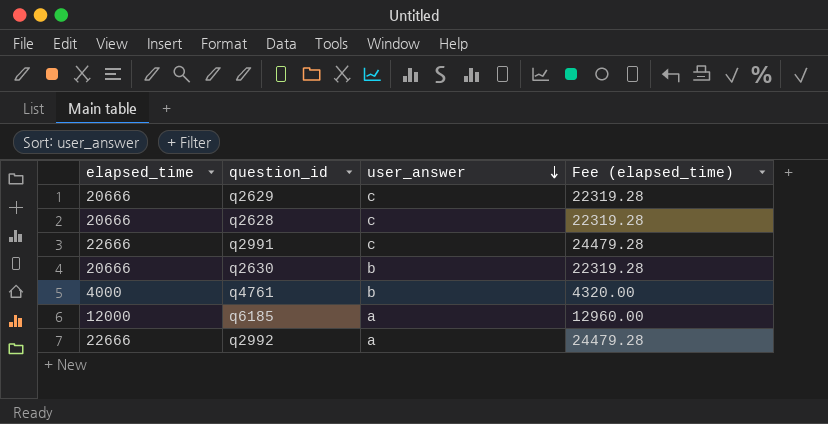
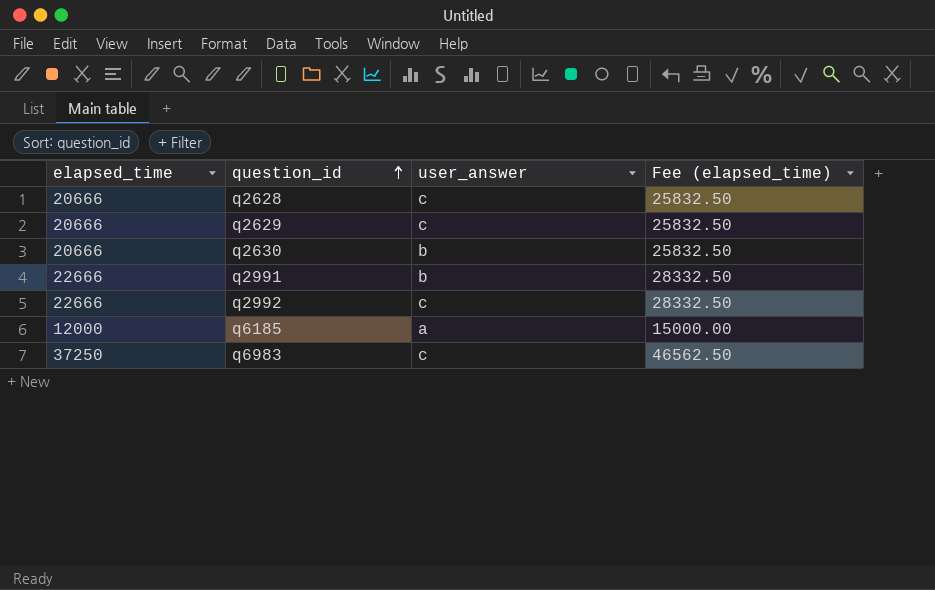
row order: user_answer descending -> question_id ascending
column Fee (elapsed_time) | formula: [elapsed_time] * 1.08 -> [elapsed_time] * 1.25
row q4761: 4000 | b | 4320.00 -> none
q2991 | user_answer: c -> b
q2992 | user_answer: a -> c
row q6983: none -> 37250 | c | 46562.50

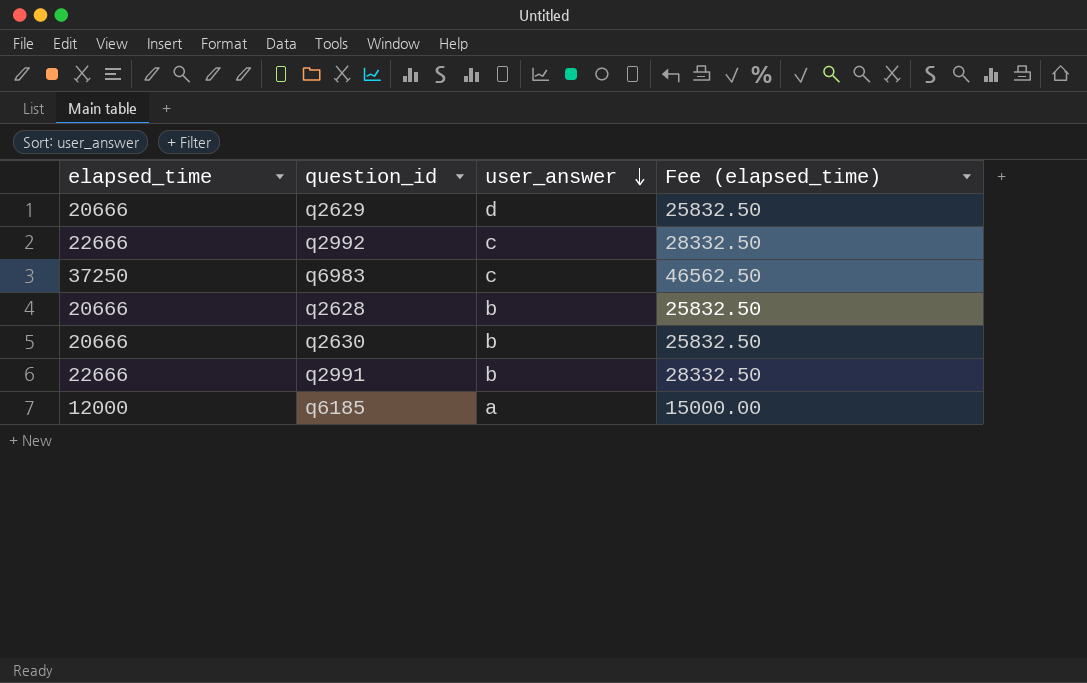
row order: question_id ascending -> user_answer descending
q2629 | user_answer: c -> d
q2628 | user_answer: c -> b

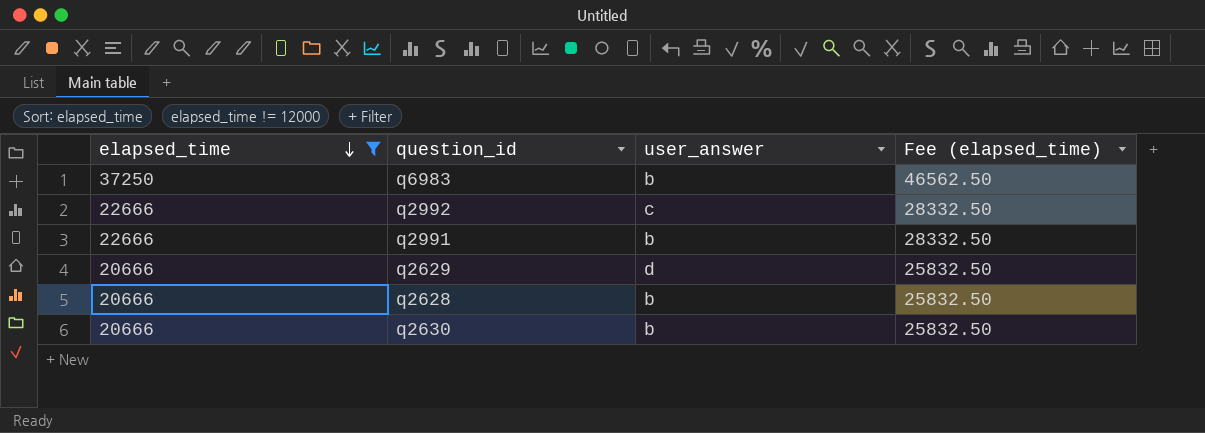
filter: none -> elapsed_time != 12000
row order: user_answer descending -> elapsed_time descending
q6983 | user_answer: c -> b

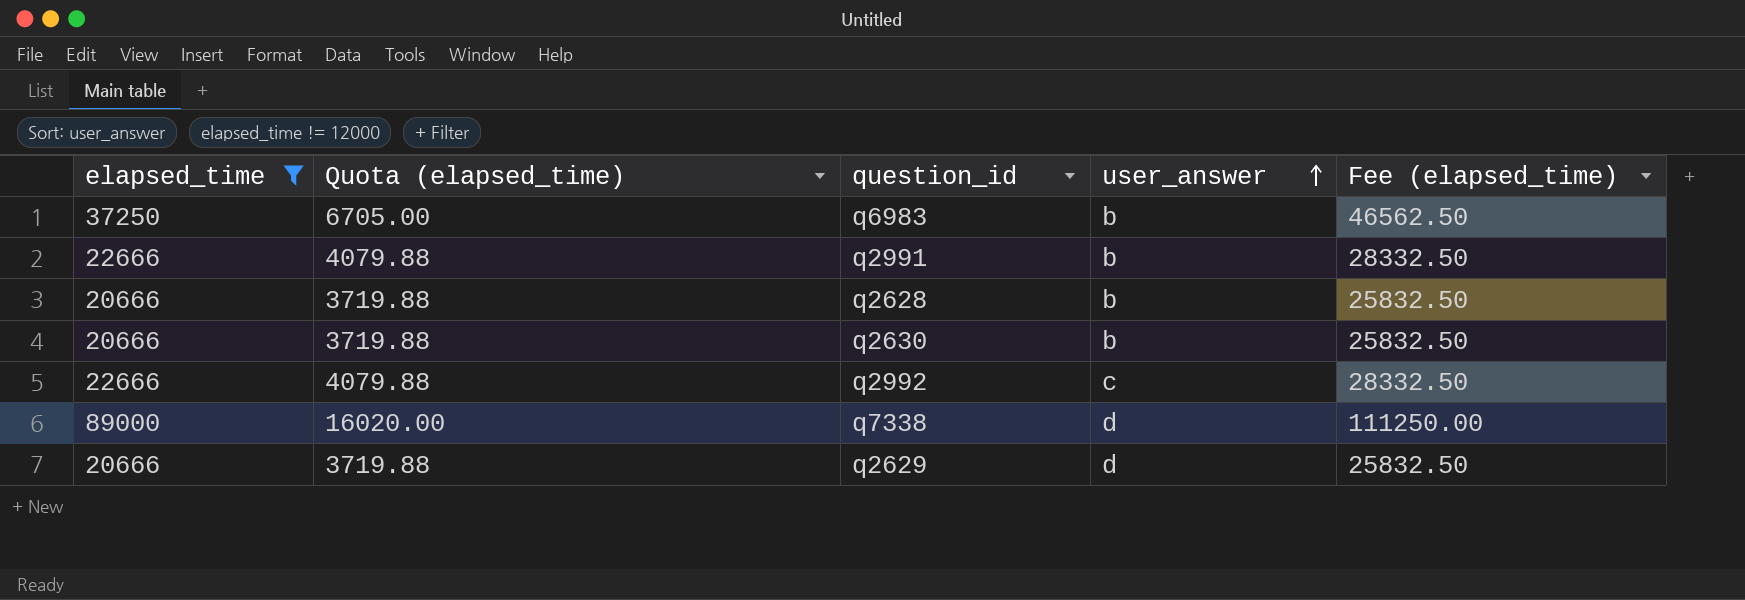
row order: elapsed_time descending -> user_answer ascending
column Quota (elapsed_time) | formula: none -> [elapsed_time] * 0.18
row q7338: none -> 89000 | 16020.00 | d | 111250.00

